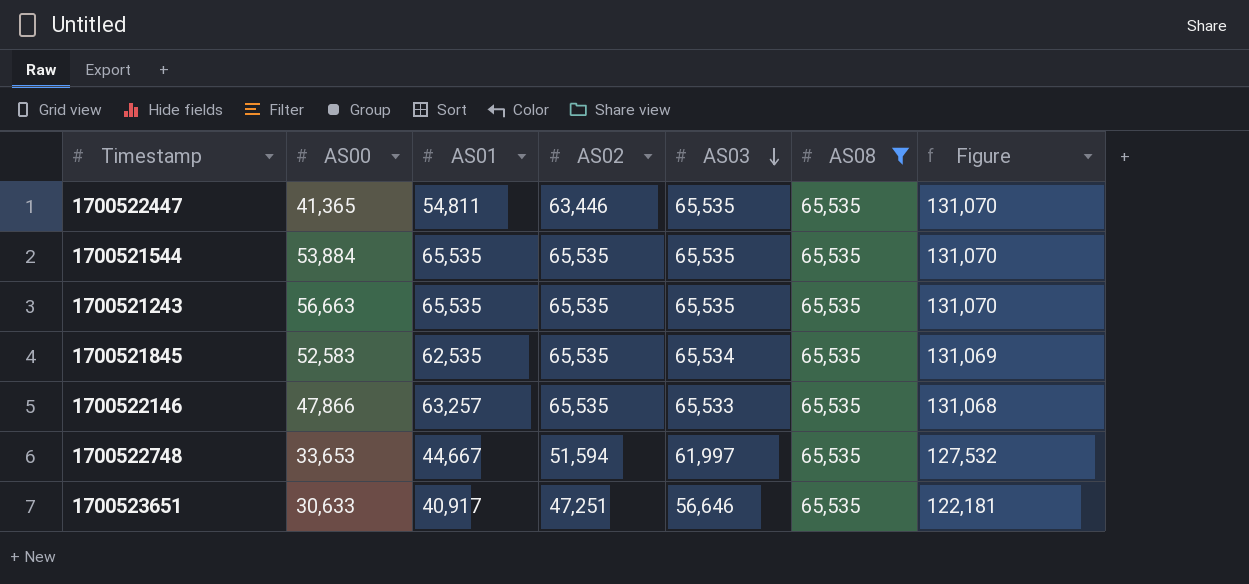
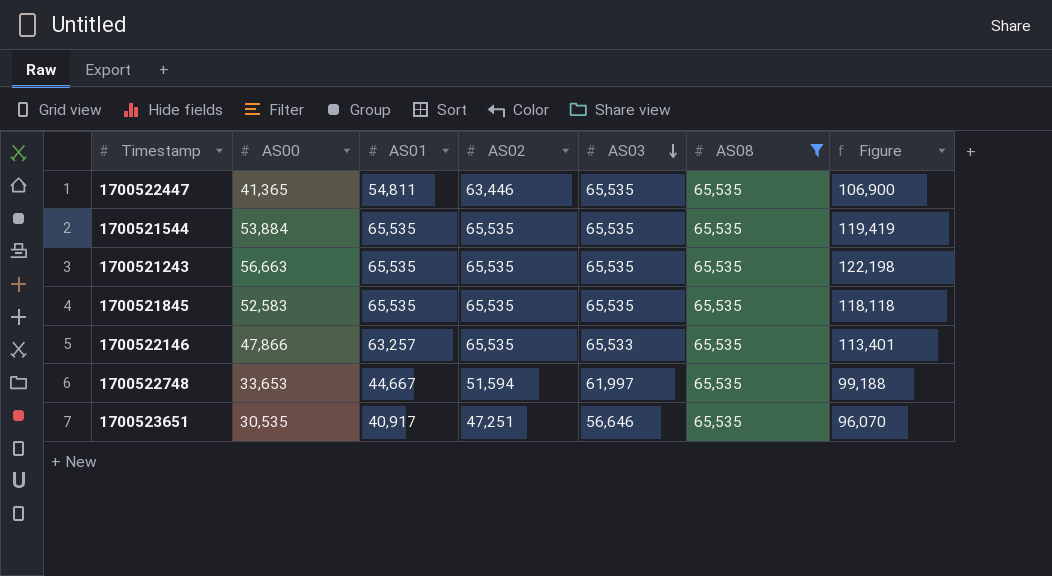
column Figure | formula: [AS03] + [AS08] -> [AS00] + [AS08]
1700521845 | AS01: 62,535 -> 65,535
1700521845 | AS03: 65,534 -> 65,535
1700523651 | AS00: 30,633 -> 30,535

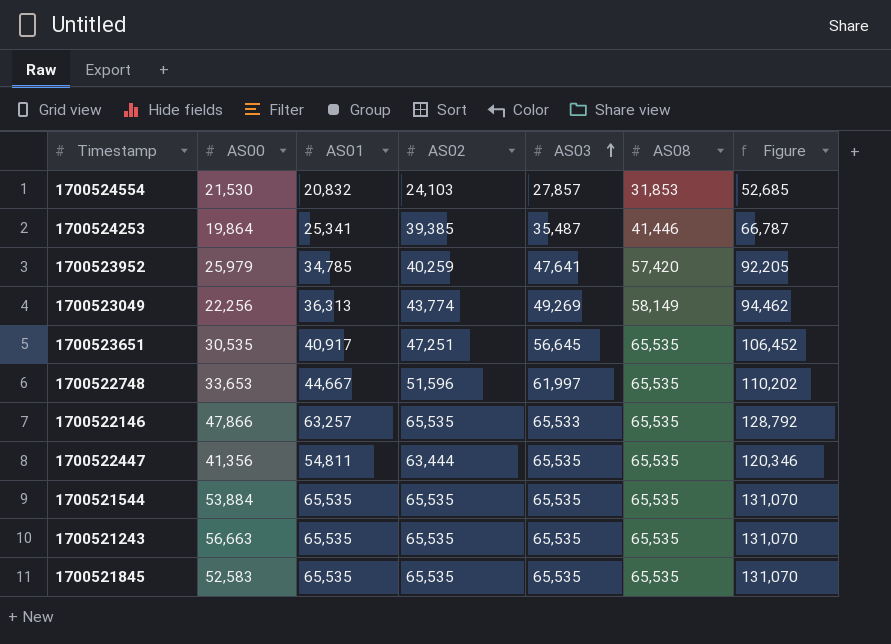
filter: AS08 = 65,535 -> none
row order: AS03 descending -> AS03 ascending
column Figure | formula: [AS00] + [AS08] -> [AS01] + [AS08]
1700523651 | AS03: 56,646 -> 56,645
1700522748 | AS02: 51,594 -> 51,596
1700522447 | AS00: 41,365 -> 41,356
1700522447 | AS02: 63,446 -> 63,444

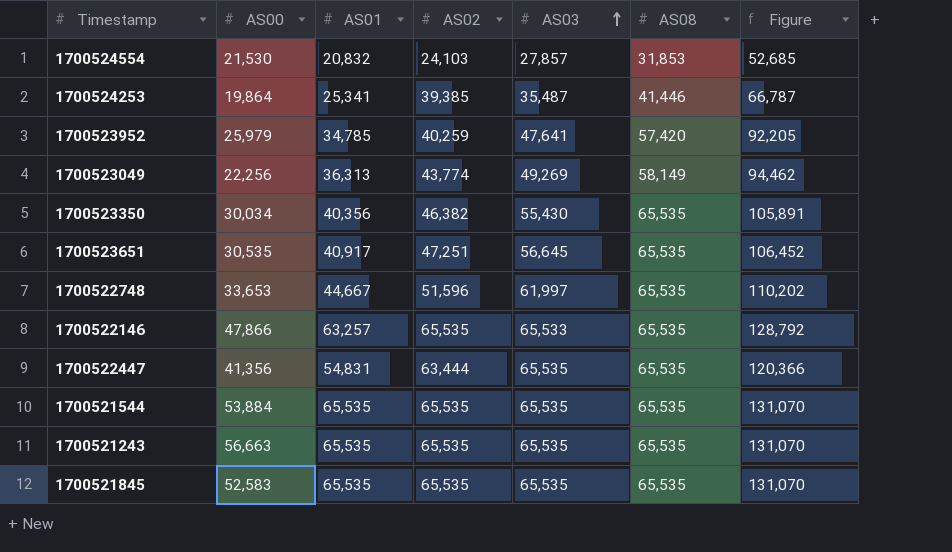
row 1700523350: none -> 30,034 | 40,356 | 46,382 | 55,430 | 65,535 | 105,891
1700522447 | AS01: 54,811 -> 54,831
1700522447 | Figure: 120,346 -> 120,366

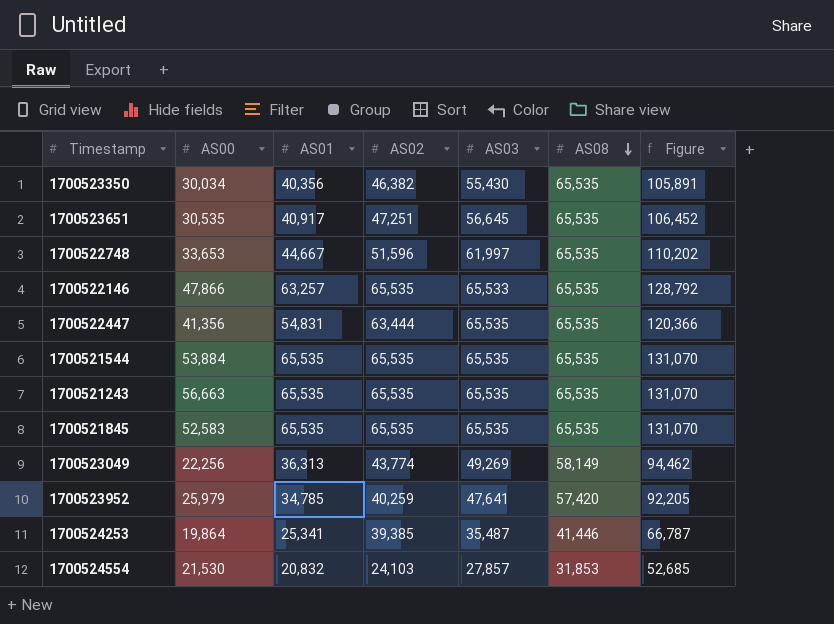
row order: AS03 ascending -> AS08 descending

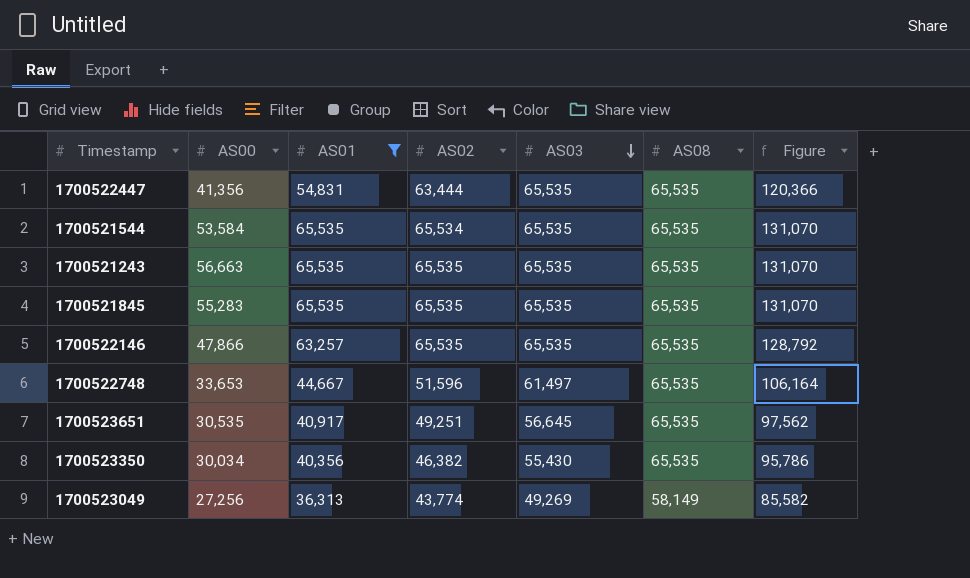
filter: none -> AS01 >= 36,313
row order: AS08 descending -> AS03 descending
column Figure | formula: [AS01] + [AS08] -> [AS01] + [AS03]
1700521544 | AS00: 53,884 -> 53,584
1700521544 | AS02: 65,535 -> 65,534
1700521845 | AS00: 52,583 -> 55,283
1700522146 | AS03: 65,533 -> 65,535
1700522748 | AS03: 61,997 -> 61,497
1700523651 | AS02: 47,251 -> 49,251
1700523049 | AS00: 22,256 -> 27,256

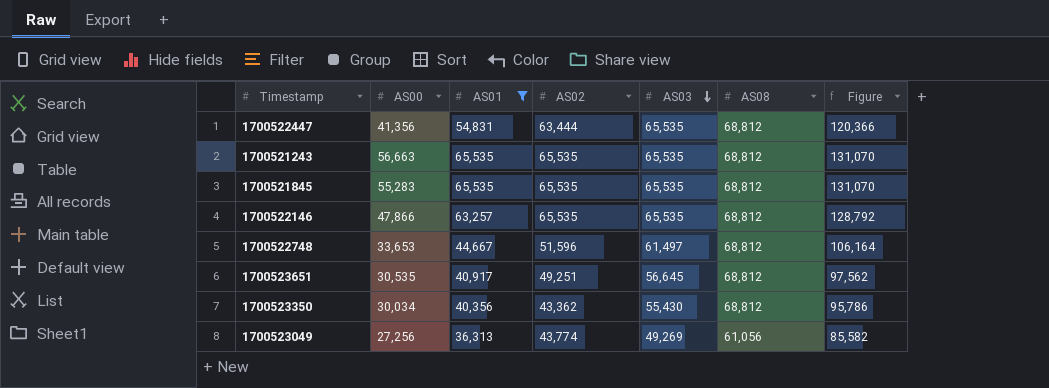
row 1700521544: 53,584 | 65,535 | 65,534 | 65,535 | 65,535 | 131,070 -> none
1700522447 | AS08: 65,535 -> 68,812
1700521243 | AS08: 65,535 -> 68,812
1700521845 | AS08: 65,535 -> 68,812
1700522146 | AS08: 65,535 -> 68,812
1700522748 | AS08: 65,535 -> 68,812
1700523651 | AS08: 65,535 -> 68,812
1700523350 | AS02: 46,382 -> 43,362
1700523350 | AS08: 65,535 -> 68,812
1700523049 | AS08: 58,149 -> 61,056

